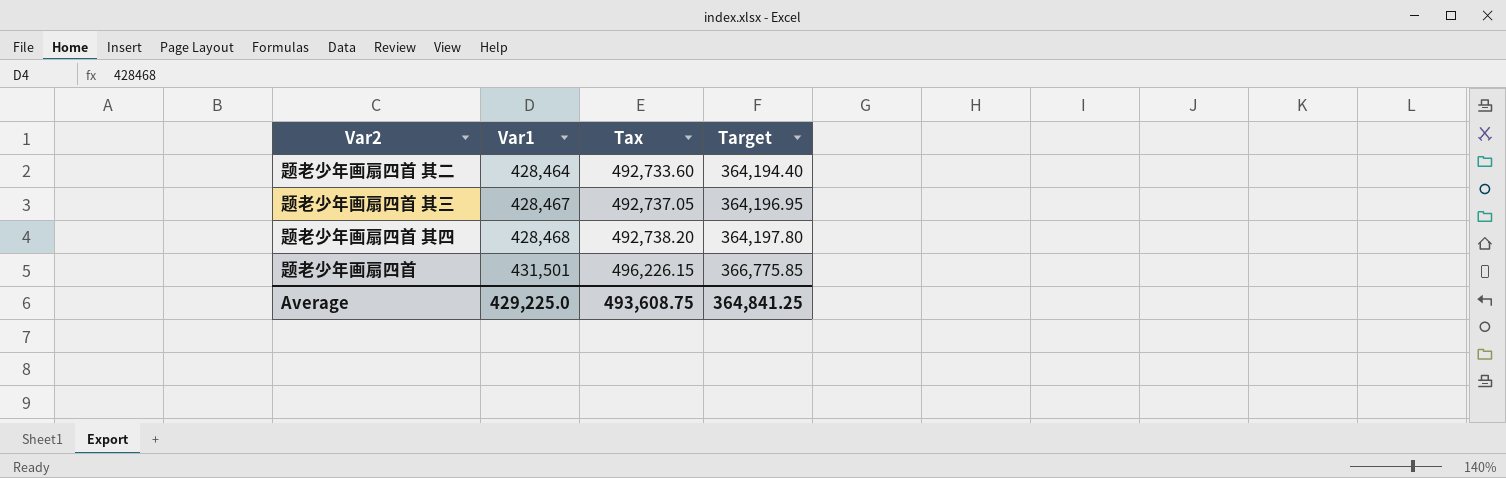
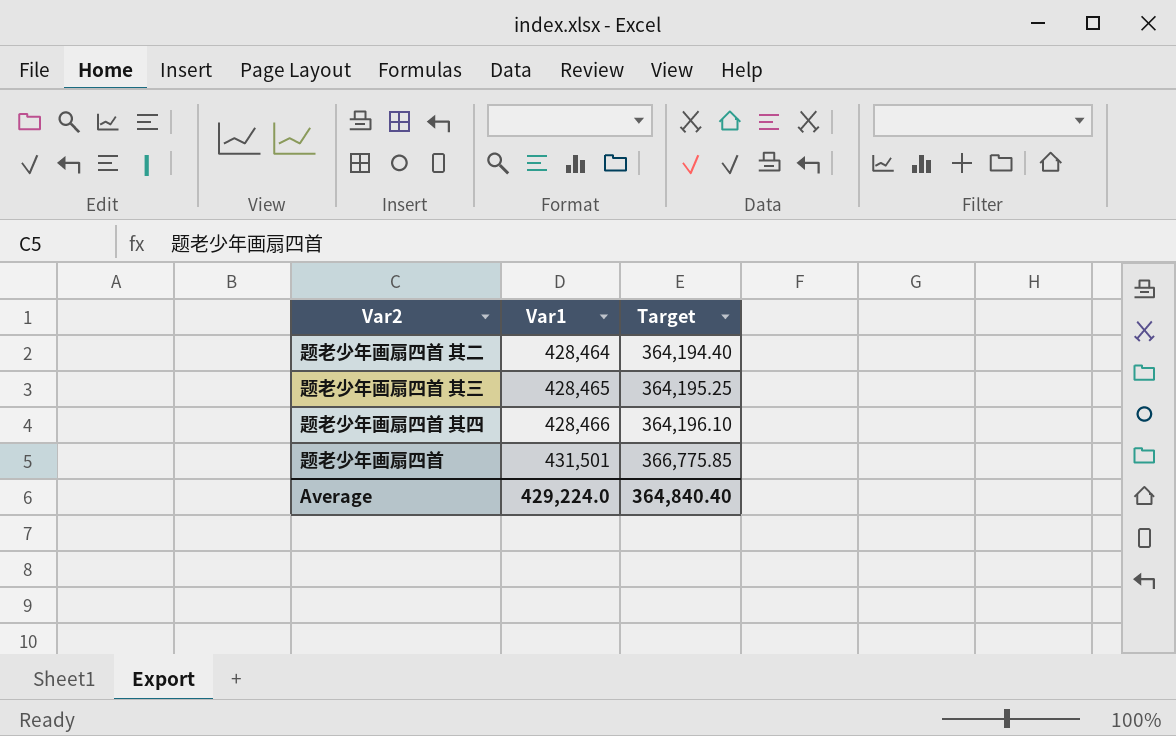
column Tax | formula: [Var1] * 1.15 -> none
题老少年画扇四首 其三 | Var1: 428,467 -> 428,465
题老少年画扇四首 其三 | Target: 364,196.95 -> 364,195.25
题老少年画扇四首 其四 | Var1: 428,468 -> 428,466
题老少年画扇四首 其四 | Target: 364,197.80 -> 364,196.10
Average | Var1: 429,225.0 -> 429,224.0
Average | Target: 364,841.25 -> 364,840.40

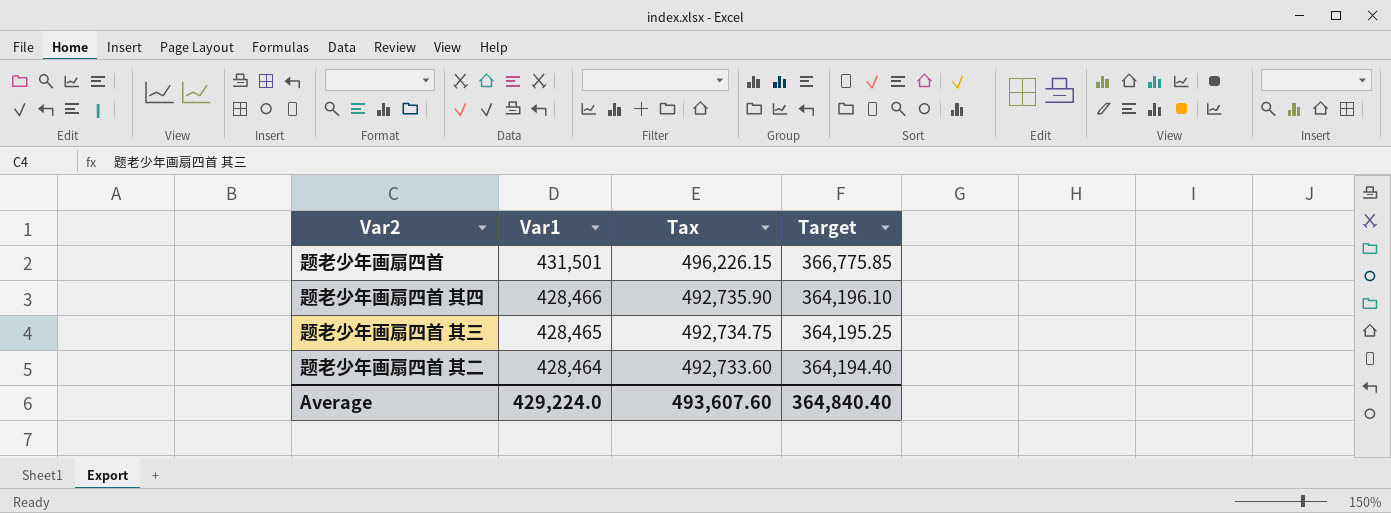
row order: Var1 ascending -> Var1 descending
column Tax | formula: none -> [Var1] * 1.15

